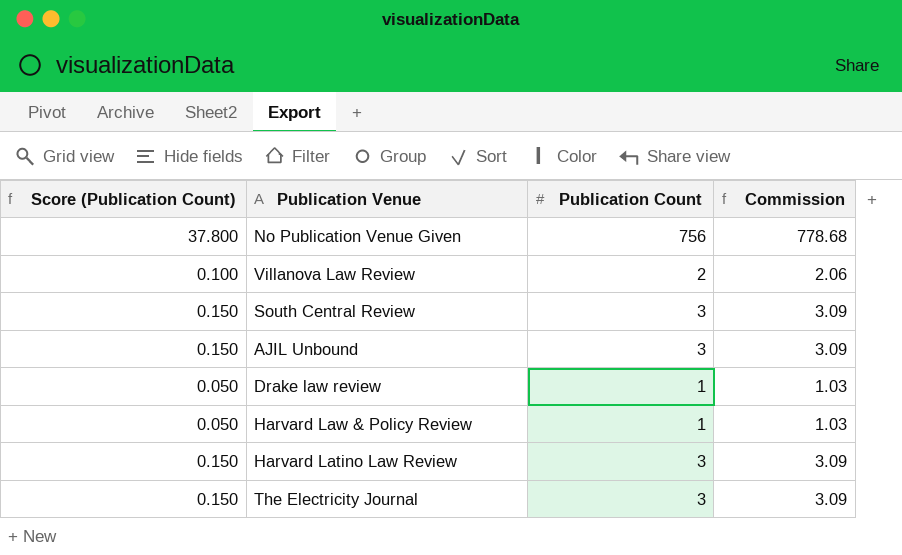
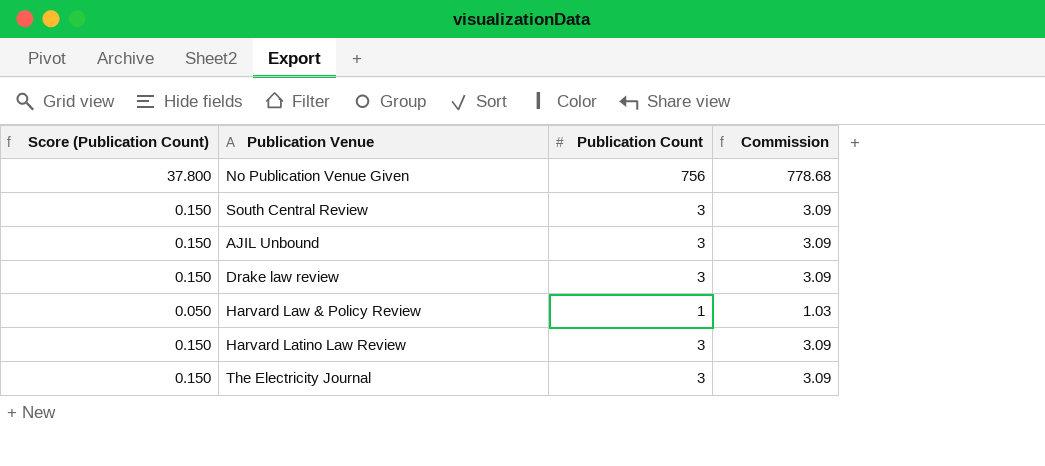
row Villanova Law Review: 0.100 | 2 | 2.06 -> none
Drake law review | Score (Publication Count): 0.050 -> 0.150
Drake law review | Publication Count: 1 -> 3
Drake law review | Commission: 1.03 -> 3.09

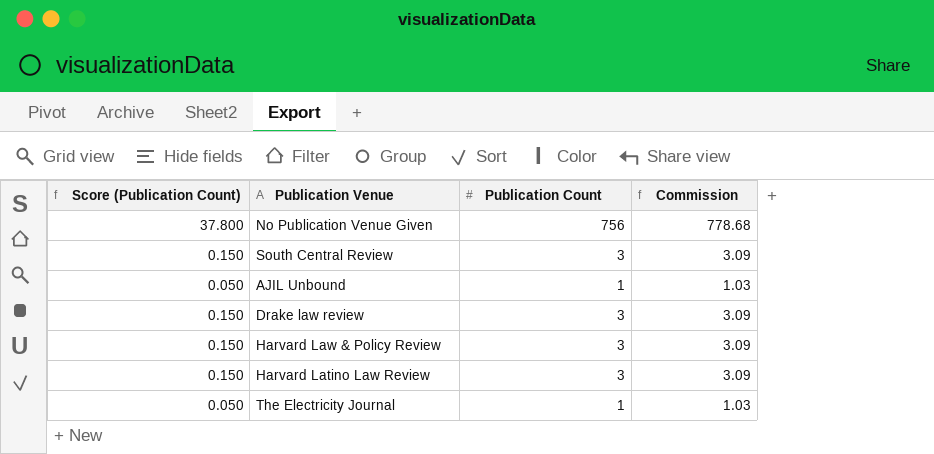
AJIL Unbound | Score (Publication Count): 0.150 -> 0.050
AJIL Unbound | Publication Count: 3 -> 1
AJIL Unbound | Commission: 3.09 -> 1.03
Harvard Law & Policy Review | Score (Publication Count): 0.050 -> 0.150
Harvard Law & Policy Review | Publication Count: 1 -> 3
Harvard Law & Policy Review | Commission: 1.03 -> 3.09
The Electricity Journal | Score (Publication Count): 0.150 -> 0.050
The Electricity Journal | Publication Count: 3 -> 1
The Electricity Journal | Commission: 3.09 -> 1.03

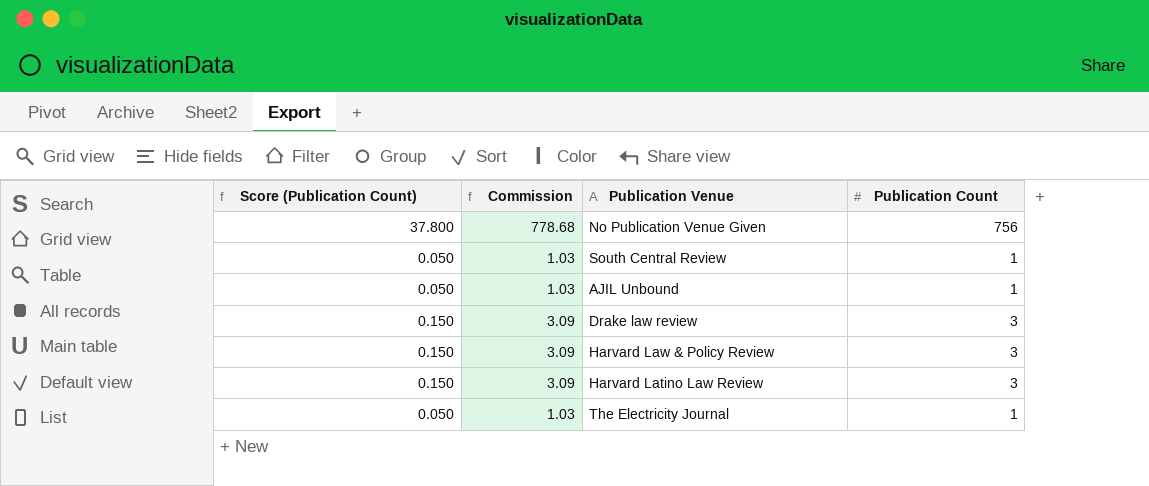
column Commission | position: 4 -> 2
South Central Review | Score (Publication Count): 0.150 -> 0.050
South Central Review | Commission: 3.09 -> 1.03
South Central Review | Publication Count: 3 -> 1

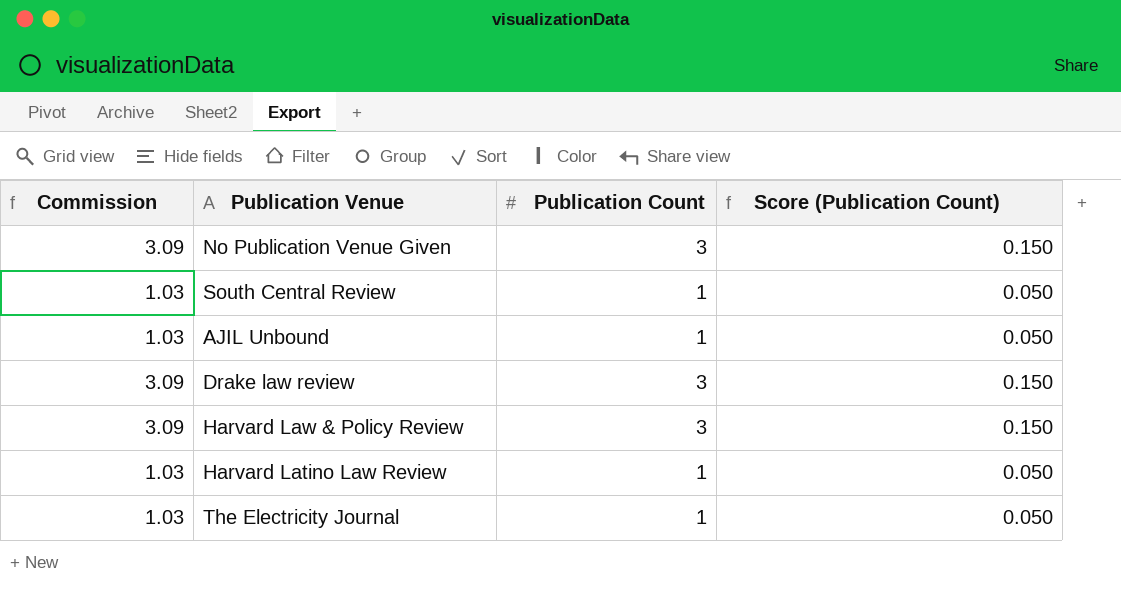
column Score (Publication Count) | position: 1 -> 4
No Publication Venue Given | Commission: 778.68 -> 3.09
No Publication Venue Given | Publication Count: 756 -> 3
No Publication Venue Given | Score (Publication Count): 37.800 -> 0.150
Harvard Latino Law Review | Commission: 3.09 -> 1.03
Harvard Latino Law Review | Publication Count: 3 -> 1
Harvard Latino Law Review | Score (Publication Count): 0.150 -> 0.050

